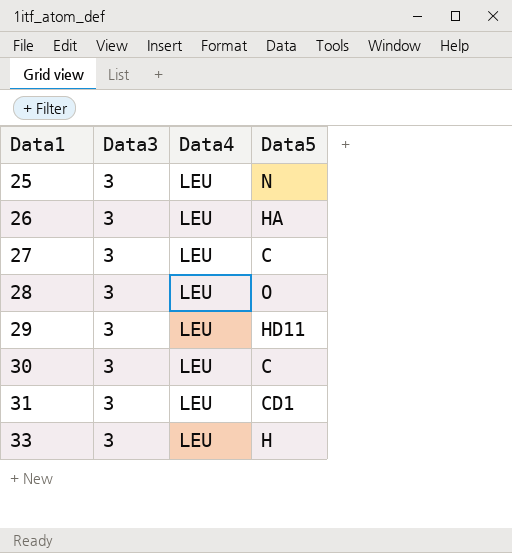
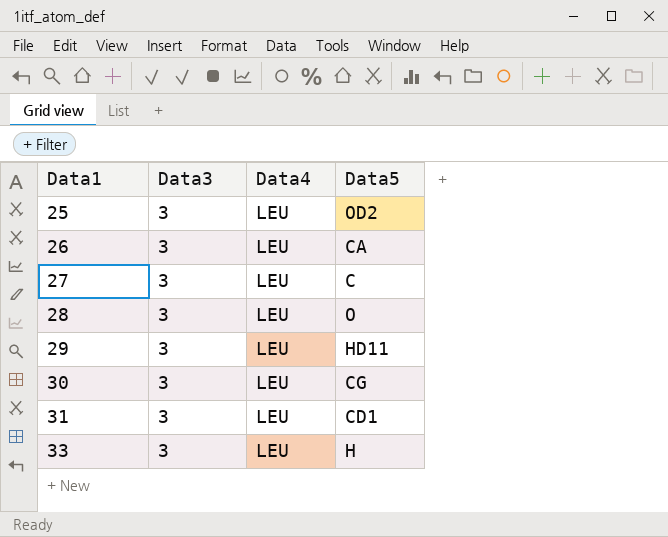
25 | Data5: N -> OD2
26 | Data5: HA -> CA
30 | Data5: C -> CG

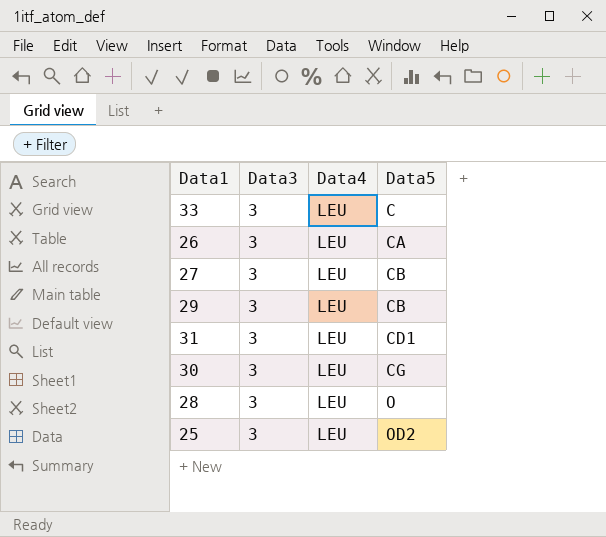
row order: Data1 ascending -> Data5 ascending
33 | Data5: H -> C
27 | Data5: C -> CB
29 | Data5: HD11 -> CB

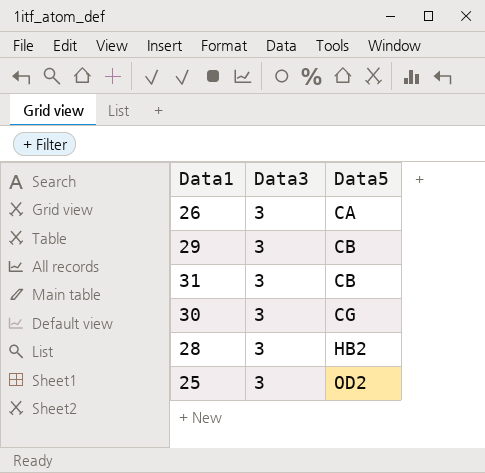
column Data4 | position: 3 -> none
row 33: 3 | LEU | C -> none
row 27: 3 | LEU | CB -> none
31 | Data5: CD1 -> CB
28 | Data5: O -> HB2

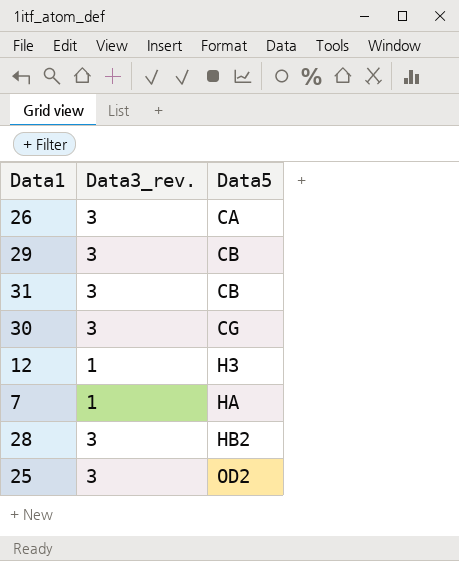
column name: Data3 -> Data3_rev.
row 12: none -> 1 | H3
row 7: none -> 1 | HA

